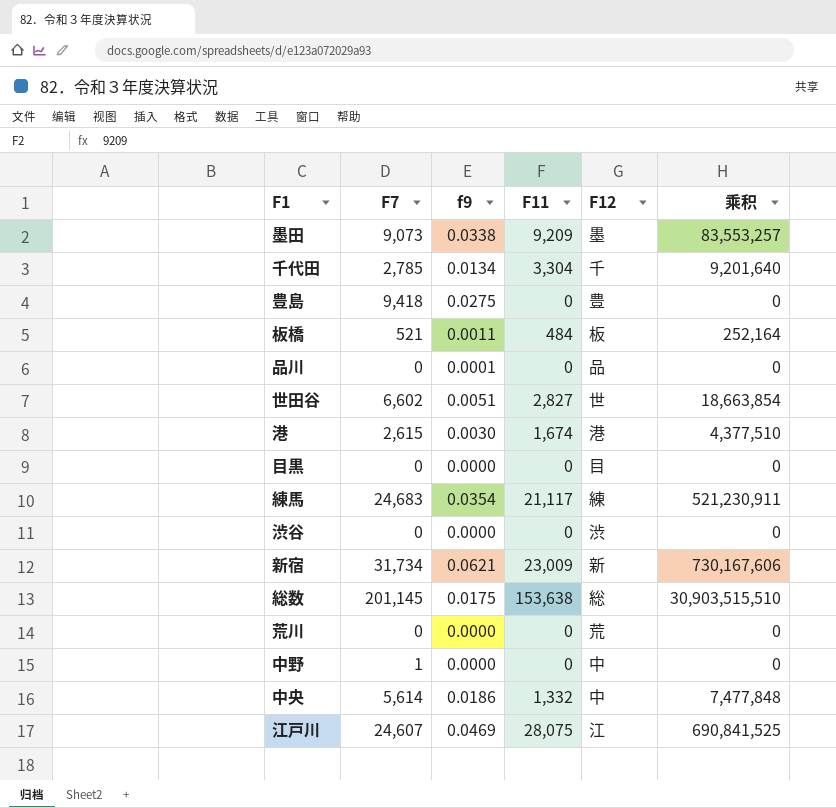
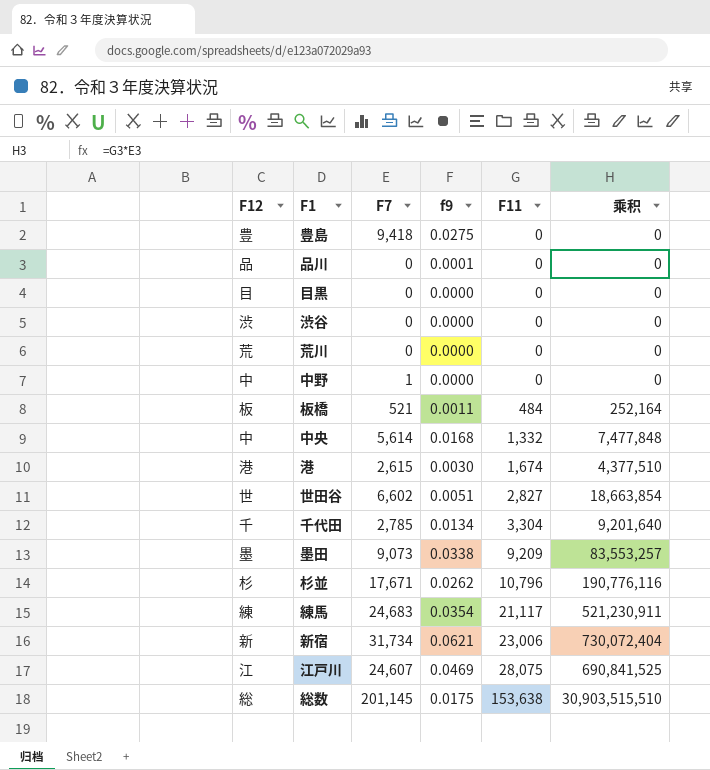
row order: none -> F11 ascending
column F12 | position: 5 -> 1
中央 | f9: 0.0186 -> 0.0168
row 杉並: none -> 杉 | 17,671 | 0.0262 | 10,796 | 190,776,116
新宿 | F11: 23,009 -> 23,006
新宿 | 乘积: 730,167,606 -> 730,072,404

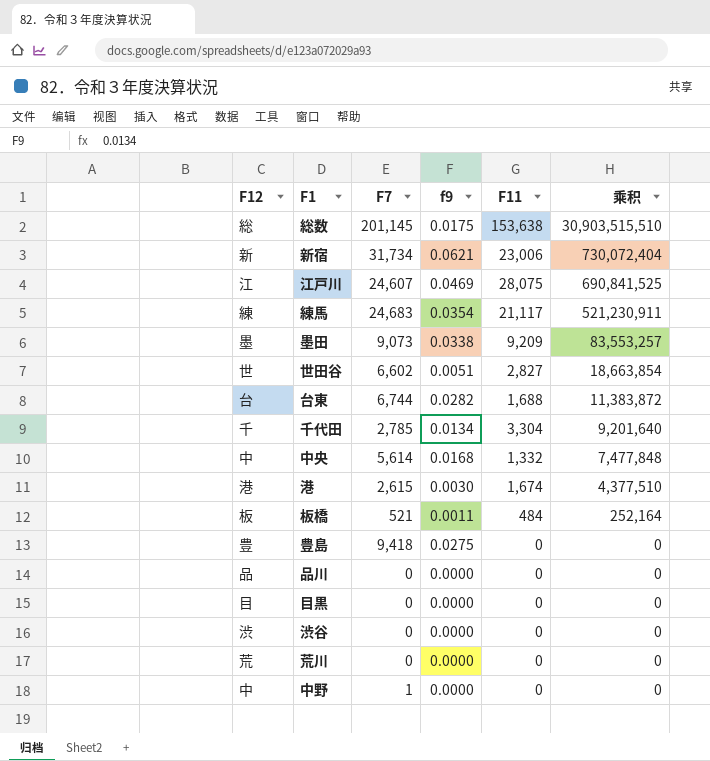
row order: F11 ascending -> 乘积 descending
row 杉並: 杉 | 17,671 | 0.0262 | 10,796 | 190,776,116 -> none
row 台東: none -> 台 | 6,744 | 0.0282 | 1,688 | 11,383,872
品川 | f9: 0.0001 -> 0.0000

